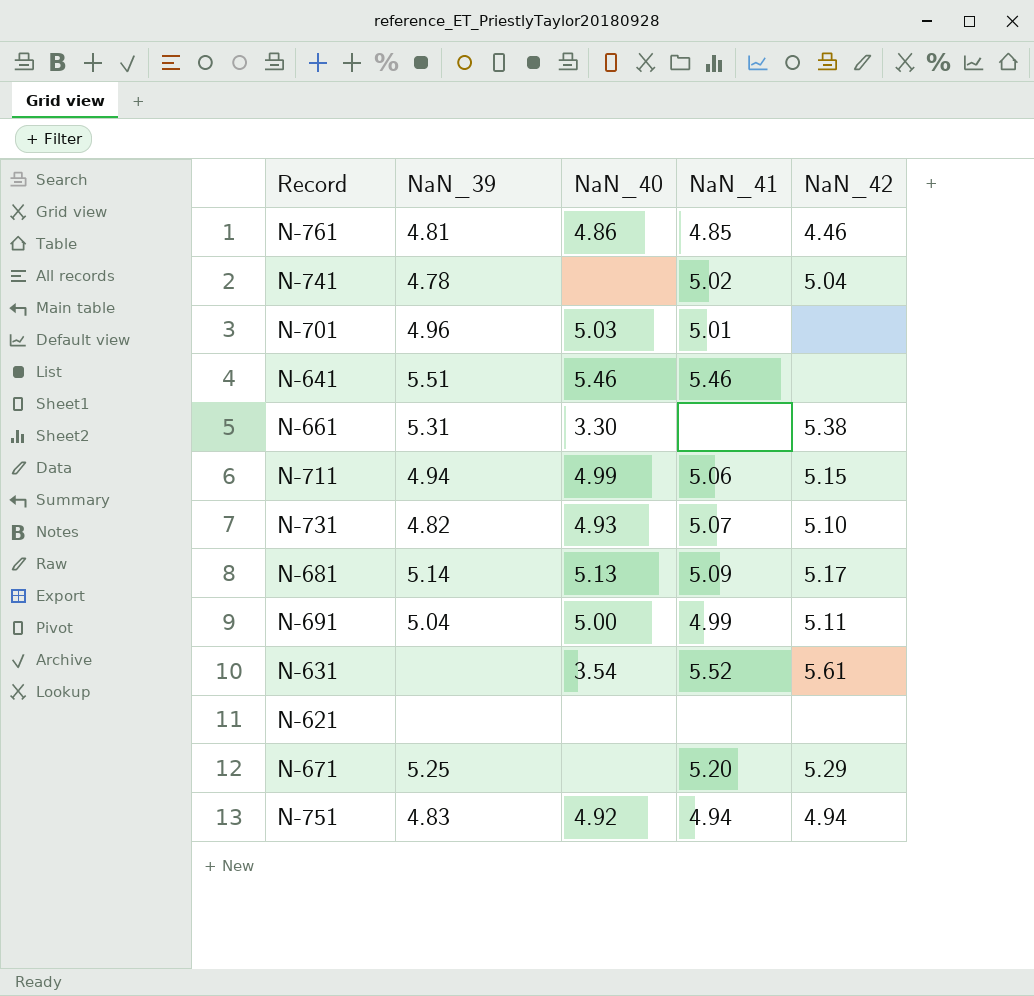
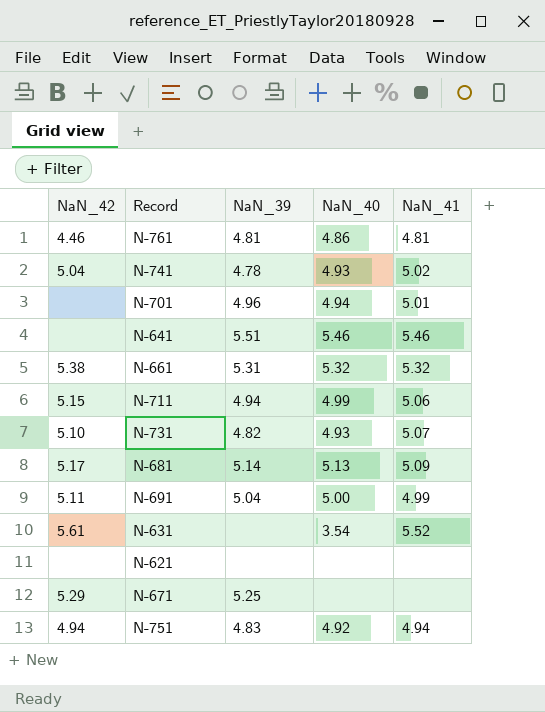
column NaN_42 | position: 5 -> 1
N-761 | NaN_41: 4.85 -> 4.81
N-741 | NaN_40: none -> 4.93
N-701 | NaN_40: 5.03 -> 4.94
N-661 | NaN_40: 3.30 -> 5.32
N-661 | NaN_41: none -> 5.32
N-671 | NaN_41: 5.20 -> none

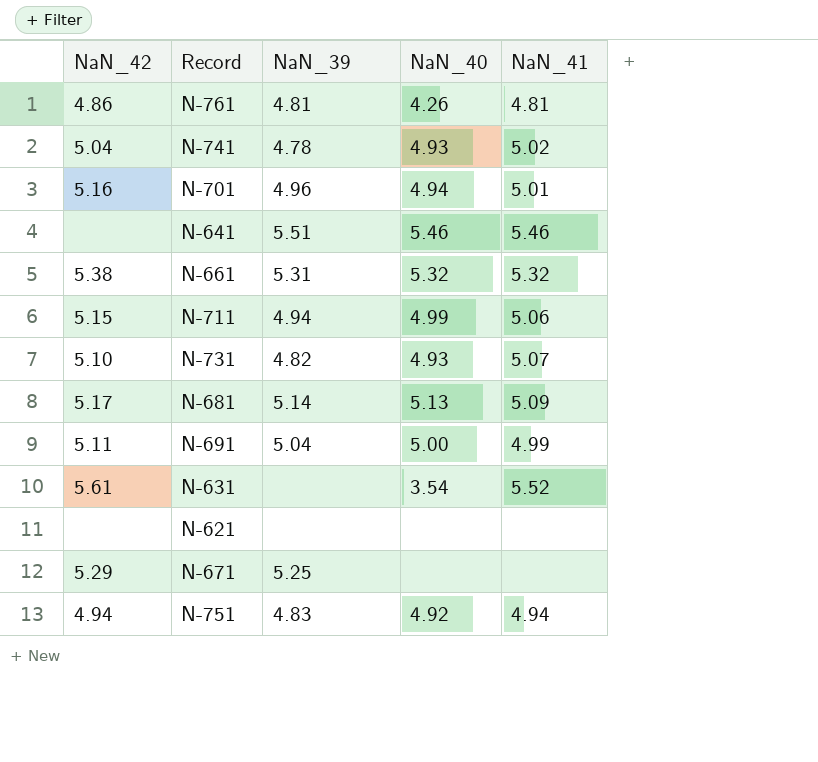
N-761 | NaN_42: 4.46 -> 4.86
N-761 | NaN_40: 4.86 -> 4.26
N-701 | NaN_42: none -> 5.16

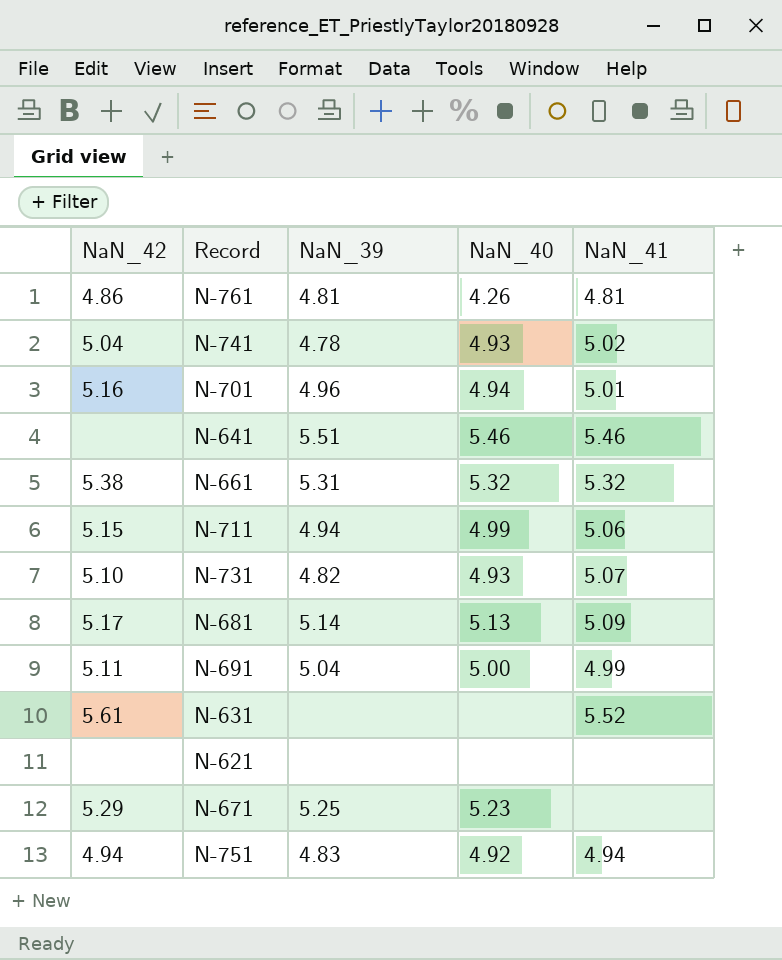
N-631 | NaN_40: 3.54 -> none
N-671 | NaN_40: none -> 5.23

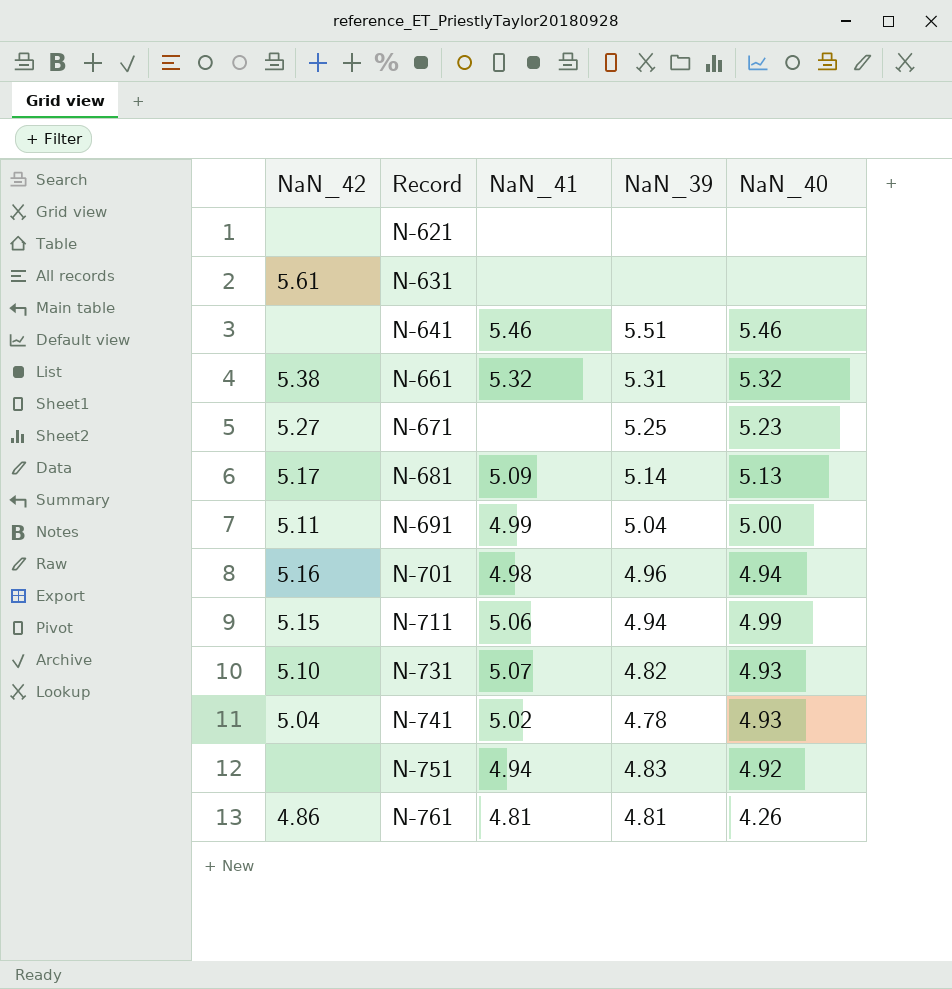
row order: none -> Record ascending
column NaN_41 | position: 5 -> 3
N-631 | NaN_41: 5.52 -> none
N-671 | NaN_42: 5.29 -> 5.27
N-701 | NaN_41: 5.01 -> 4.98
N-751 | NaN_42: 4.94 -> none

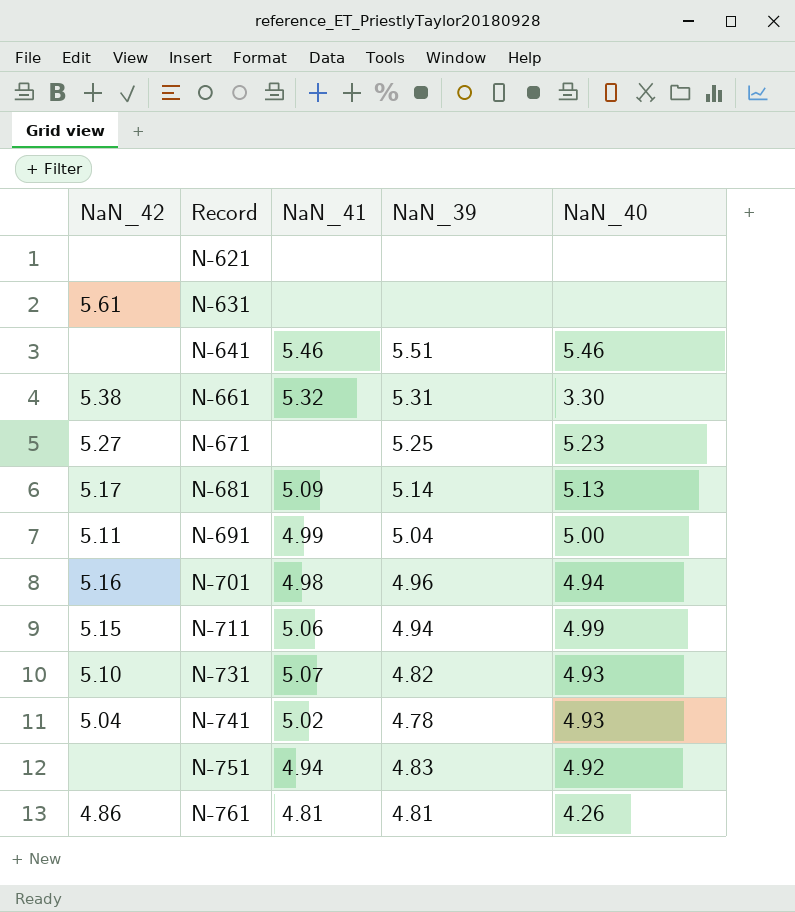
N-661 | NaN_40: 5.32 -> 3.30

